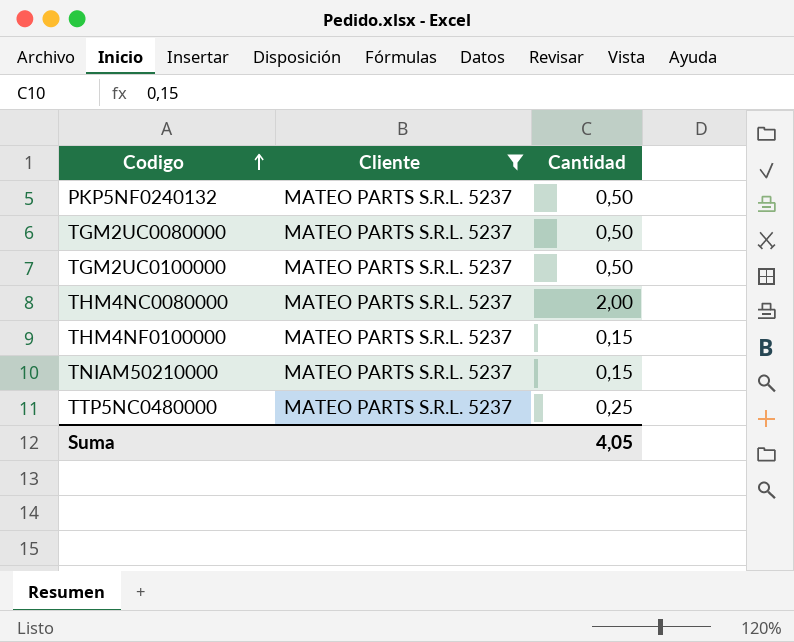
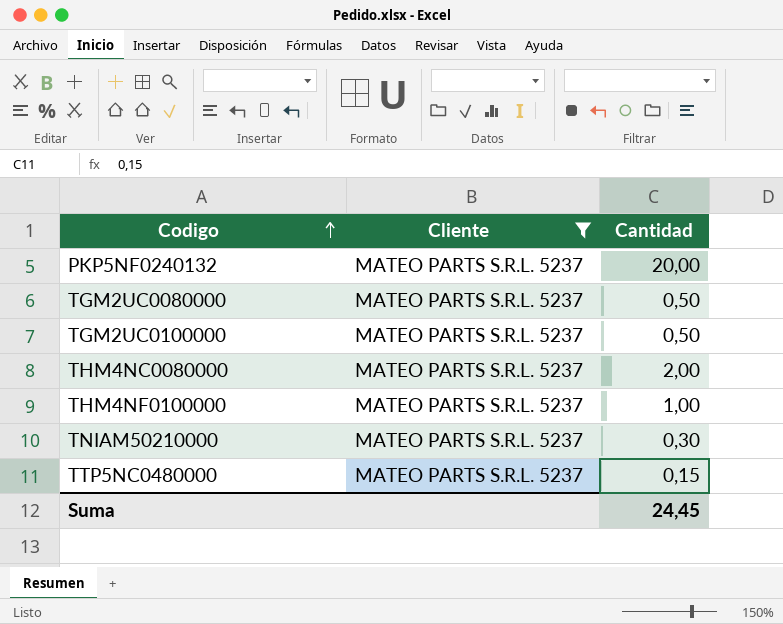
PKP5NF0240132 | Cantidad: 0,50 -> 20,00
THM4NF0100000 | Cantidad: 0,15 -> 1,00
TNIAM50210000 | Cantidad: 0,15 -> 0,30
TTP5NC0480000 | Cantidad: 0,25 -> 0,15
Suma | Cantidad: 4,05 -> 24,45

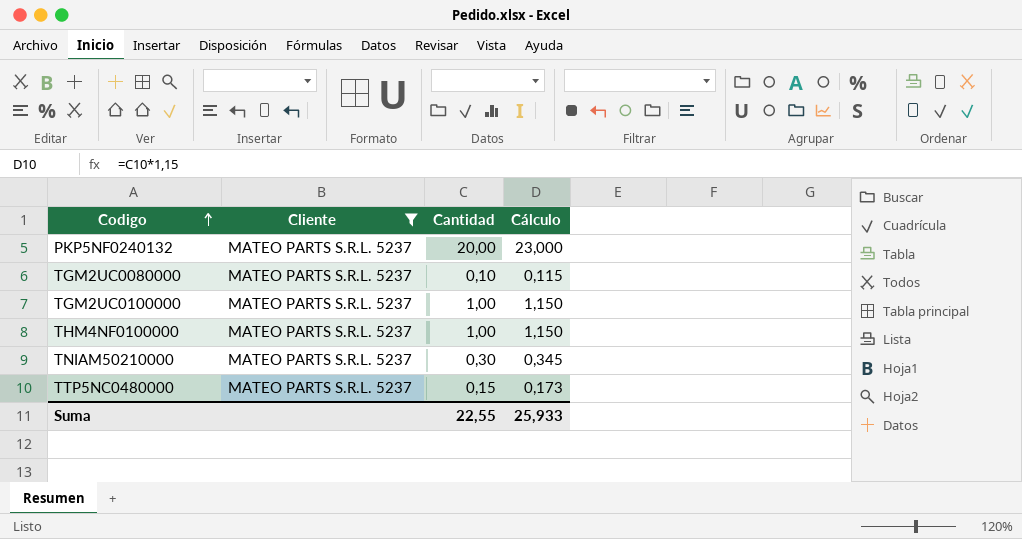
column Cálculo | formula: none -> [Cantidad] * 1,15
row THM4NC0080000: MATEO PARTS S.R.L. 5237 | 2,00 -> none
TGM2UC0080000 | Cantidad: 0,50 -> 0,10
TGM2UC0100000 | Cantidad: 0,50 -> 1,00
Suma | Cantidad: 24,45 -> 22,55

